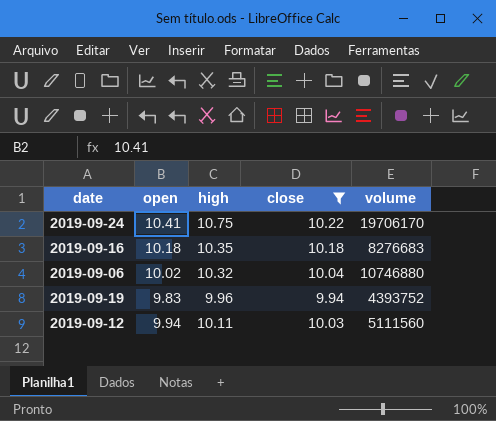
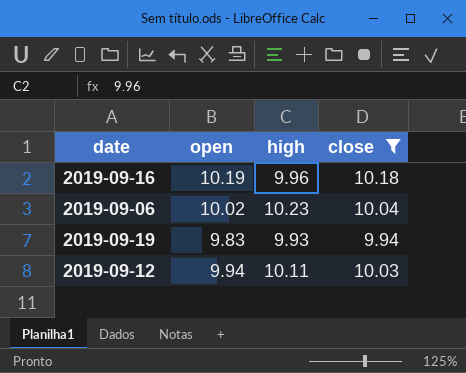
column volume | position: 5 -> none
row 2019-09-24: 10.41 | 10.75 | 10.22 | 19706170 -> none
2019-09-16 | open: 10.18 -> 10.19
2019-09-16 | high: 10.35 -> 9.96
2019-09-06 | high: 10.32 -> 10.23
2019-09-19 | high: 9.96 -> 9.93

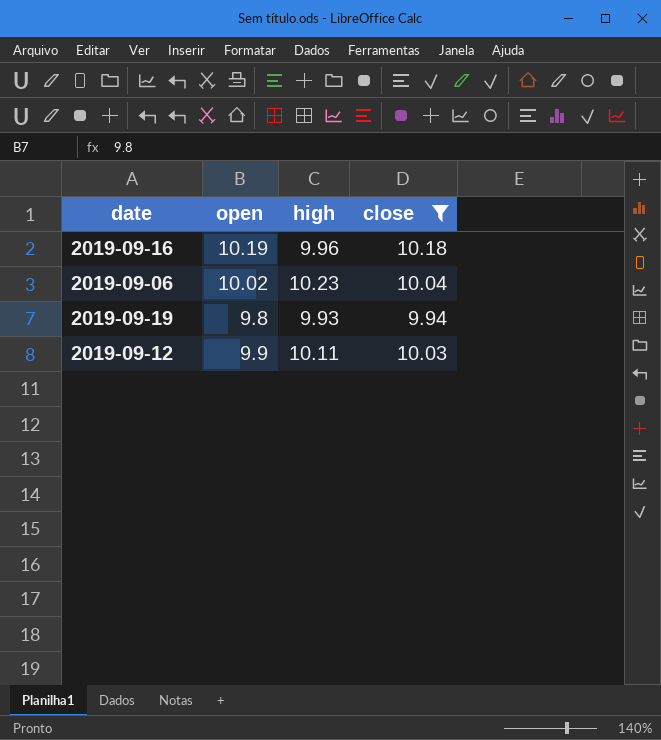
2019-09-19 | open: 9.83 -> 9.8
2019-09-12 | open: 9.94 -> 9.9

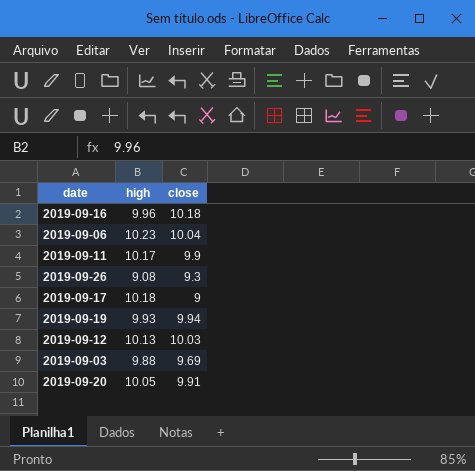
filter: close >= 9.94 -> none
column open | position: 2 -> none
2019-09-12 | high: 10.11 -> 10.13

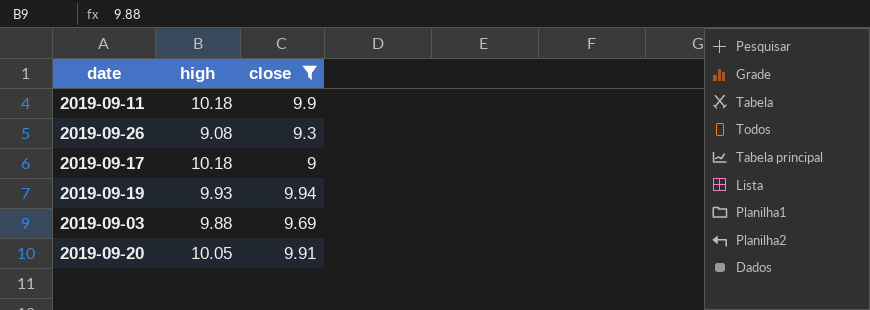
filter: none -> close <= 9.94
2019-09-11 | high: 10.17 -> 10.18

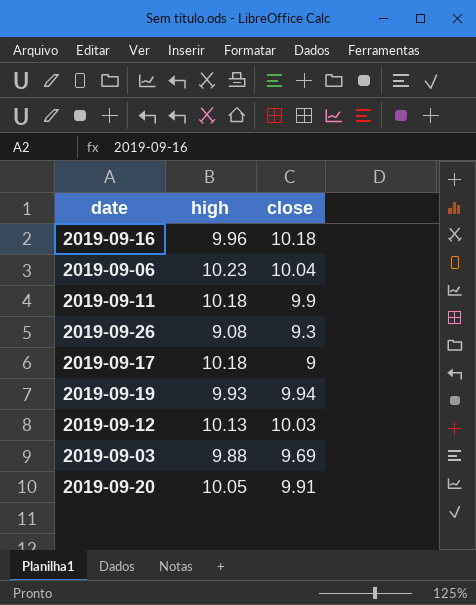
filter: close <= 9.94 -> none

